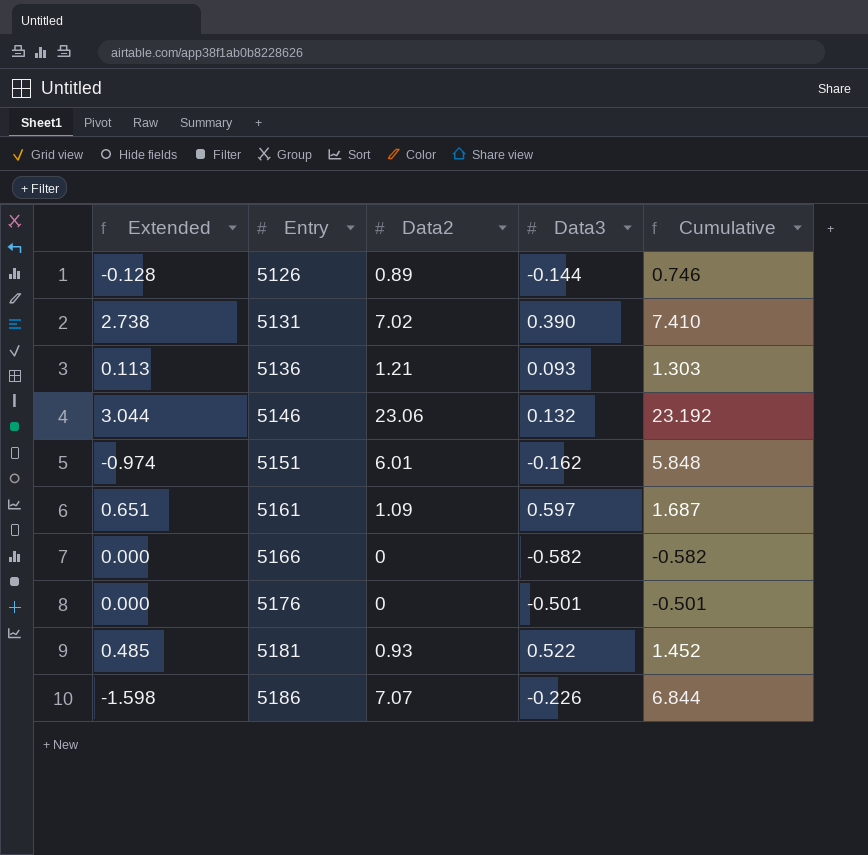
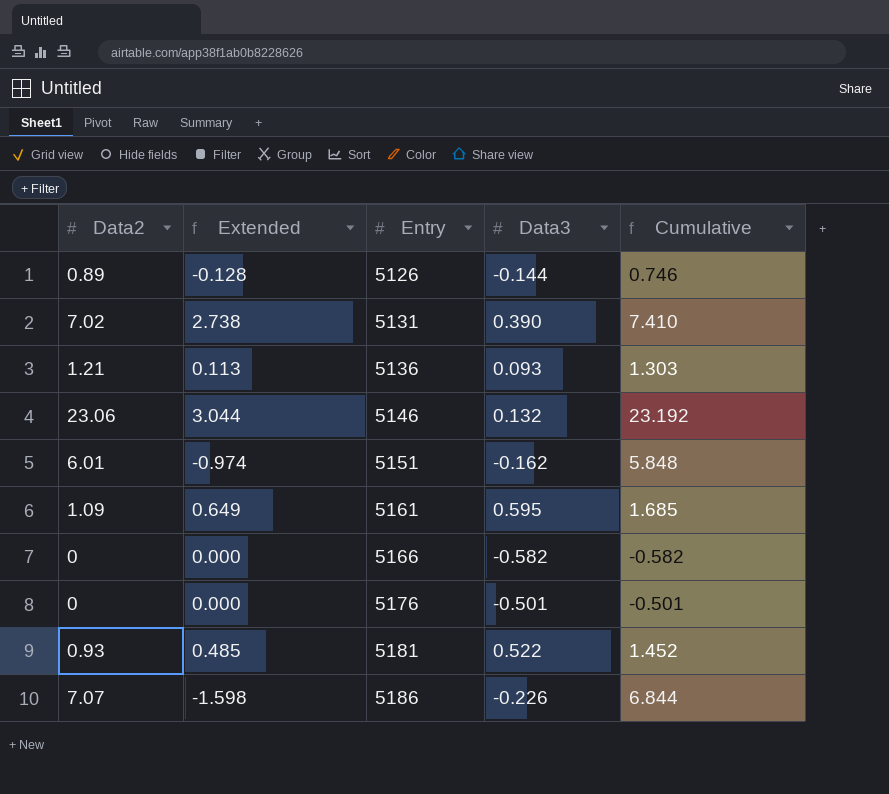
column Data2 | position: 3 -> 1
5161 | Extended: 0.651 -> 0.649
5161 | Data3: 0.597 -> 0.595
5161 | Cumulative: 1.687 -> 1.685

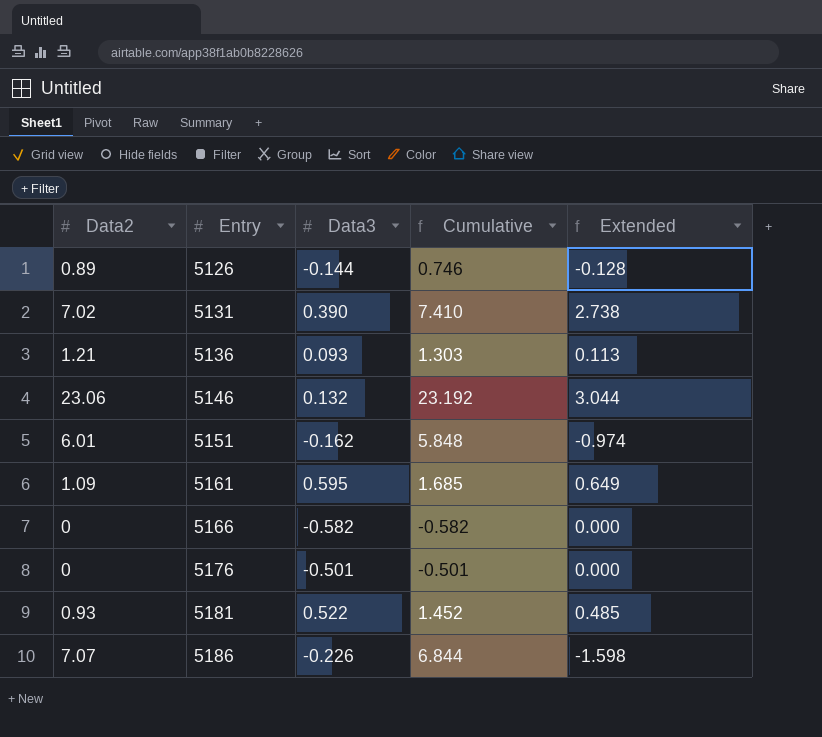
column Extended | position: 2 -> 5

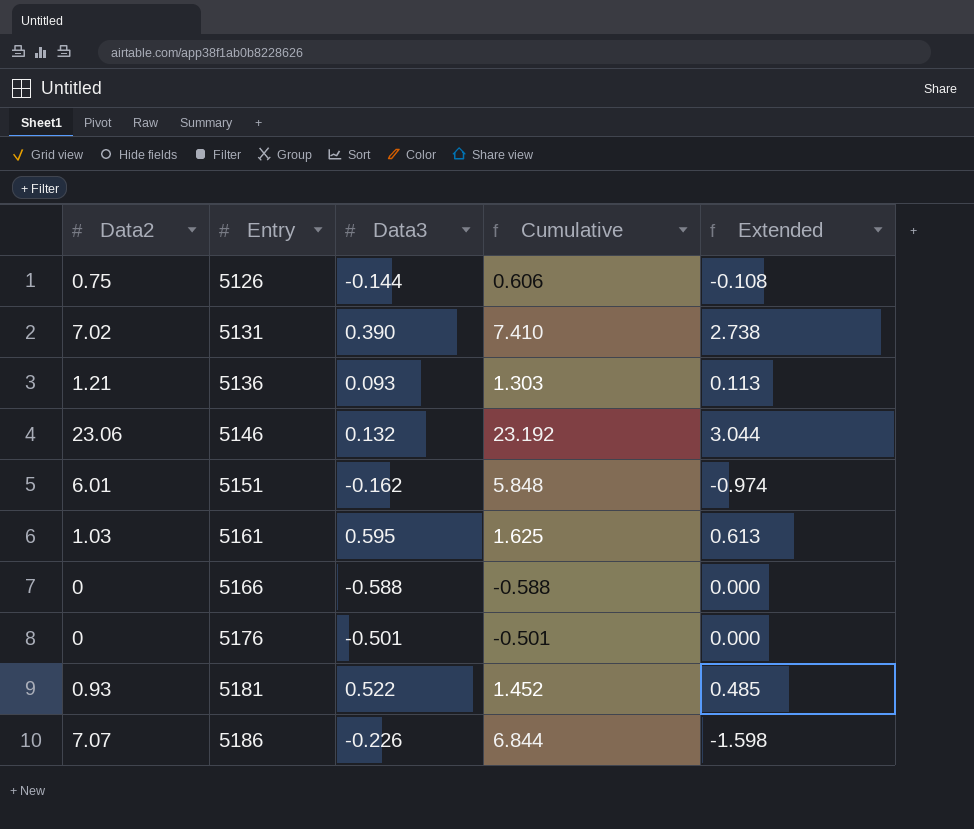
5126 | Data2: 0.89 -> 0.75
5126 | Cumulative: 0.746 -> 0.606
5126 | Extended: -0.128 -> -0.108
5161 | Data2: 1.09 -> 1.03
5161 | Cumulative: 1.685 -> 1.625
5161 | Extended: 0.649 -> 0.613
5166 | Data3: -0.582 -> -0.588
5166 | Cumulative: -0.582 -> -0.588

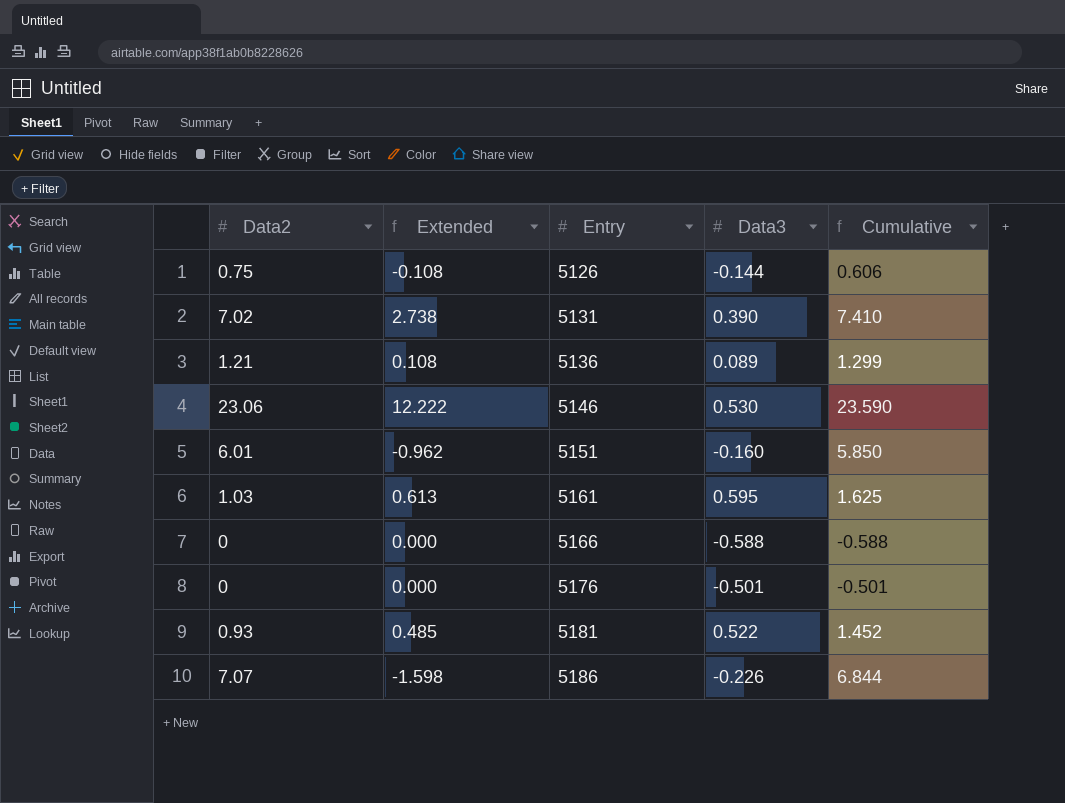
column Extended | position: 5 -> 2
5136 | Extended: 0.113 -> 0.108
5136 | Data3: 0.093 -> 0.089
5136 | Cumulative: 1.303 -> 1.299
5146 | Extended: 3.044 -> 12.222
5146 | Data3: 0.132 -> 0.530
5146 | Cumulative: 23.192 -> 23.590
5151 | Extended: -0.974 -> -0.962
5151 | Data3: -0.162 -> -0.160
5151 | Cumulative: 5.848 -> 5.850

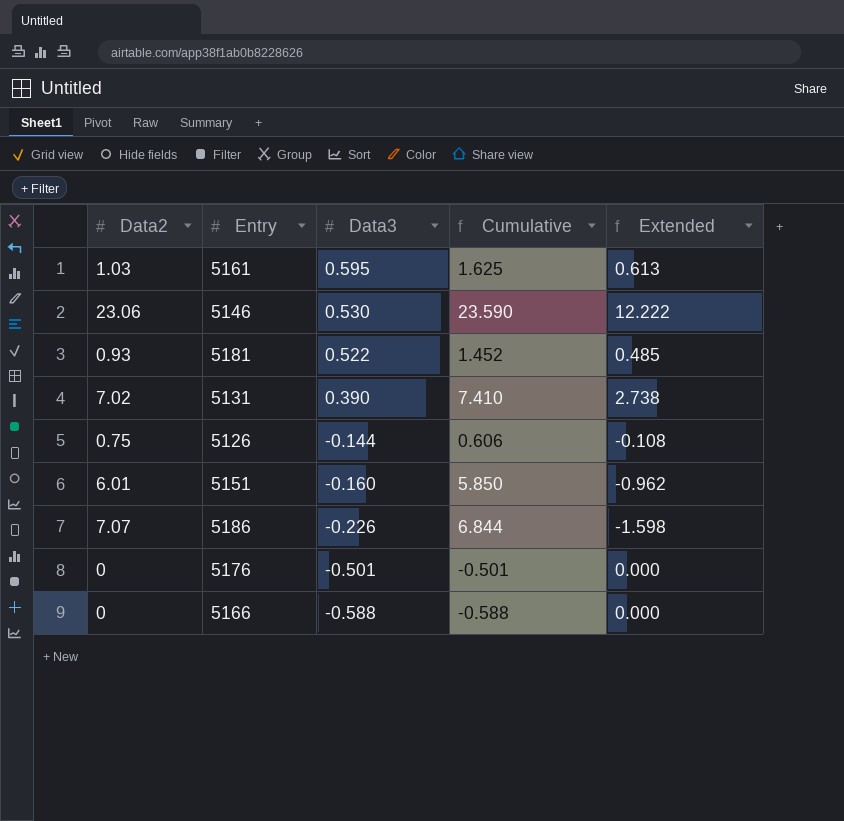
row order: Entry ascending -> Data3 descending
column Extended | position: 2 -> 5
row 5136: 1.21 | 0.108 | 0.089 | 1.299 -> none

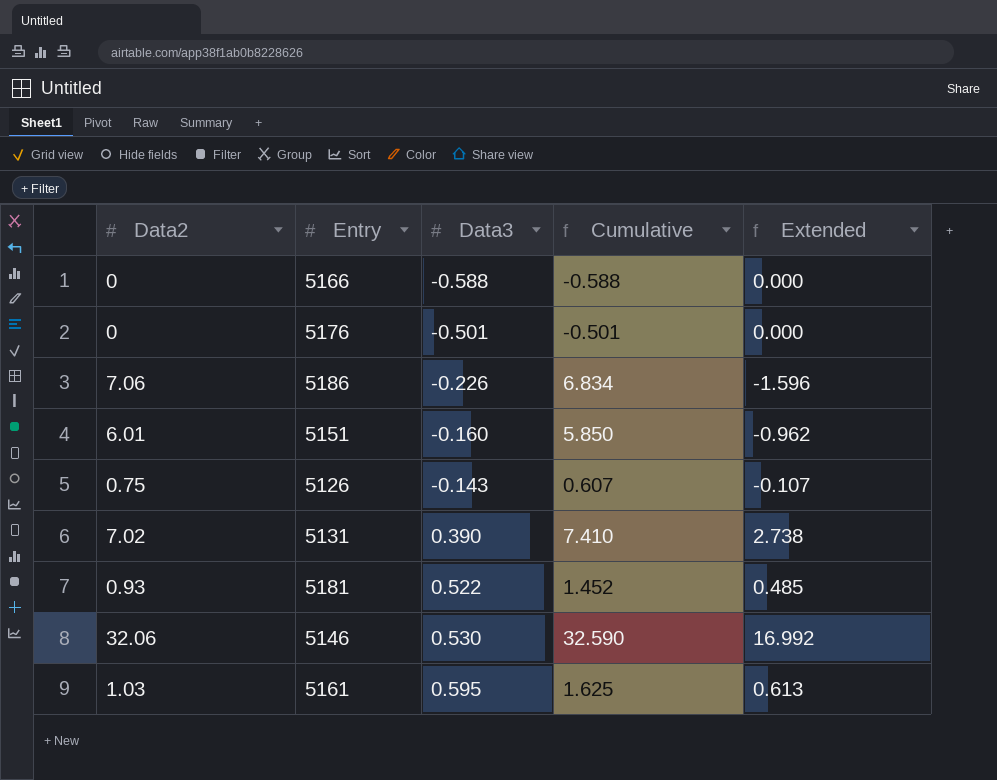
row order: Data3 descending -> Data3 ascending
5186 | Data2: 7.07 -> 7.06
5186 | Cumulative: 6.844 -> 6.834
5186 | Extended: -1.598 -> -1.596
5126 | Data3: -0.144 -> -0.143
5126 | Cumulative: 0.606 -> 0.607
5126 | Extended: -0.108 -> -0.107
5146 | Data2: 23.06 -> 32.06
5146 | Cumulative: 23.590 -> 32.590
5146 | Extended: 12.222 -> 16.992

